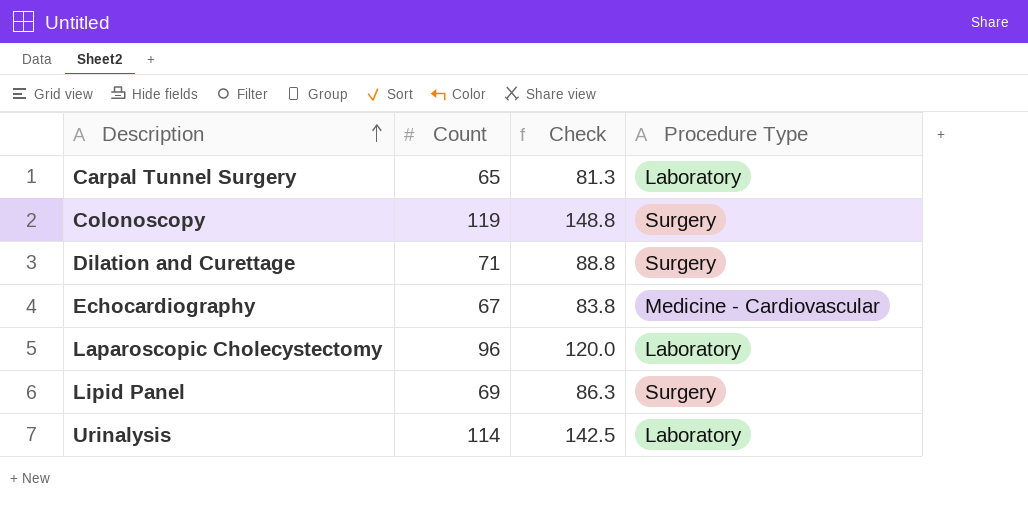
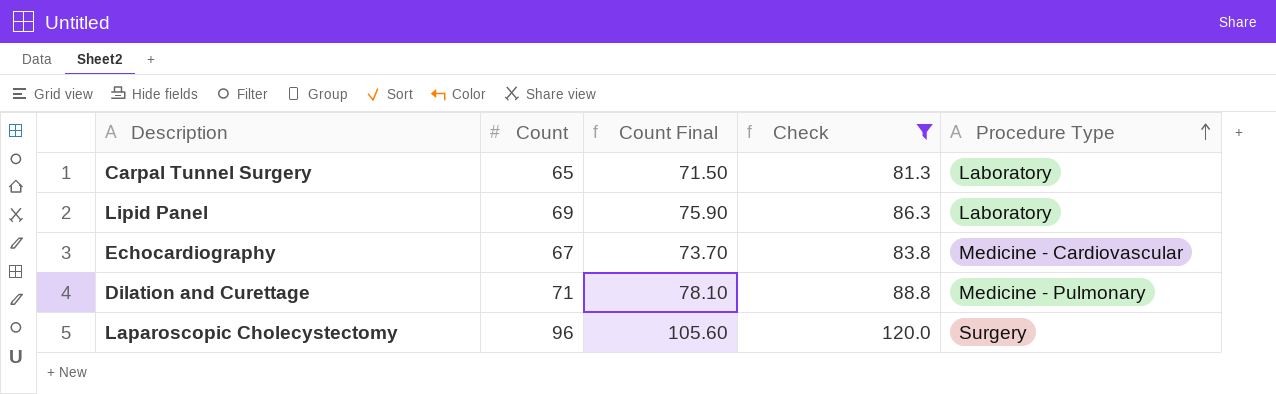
filter: none -> Check <= 120.0
row order: Description ascending -> Procedure Type ascending
column Count Final | formula: none -> [Count] * 1.1
Lipid Panel | Procedure Type: Surgery -> Laboratory
Dilation and Curettage | Procedure Type: Surgery -> Medicine - Pulmonary
Laparoscopic Cholecystectomy | Procedure Type: Laboratory -> Surgery

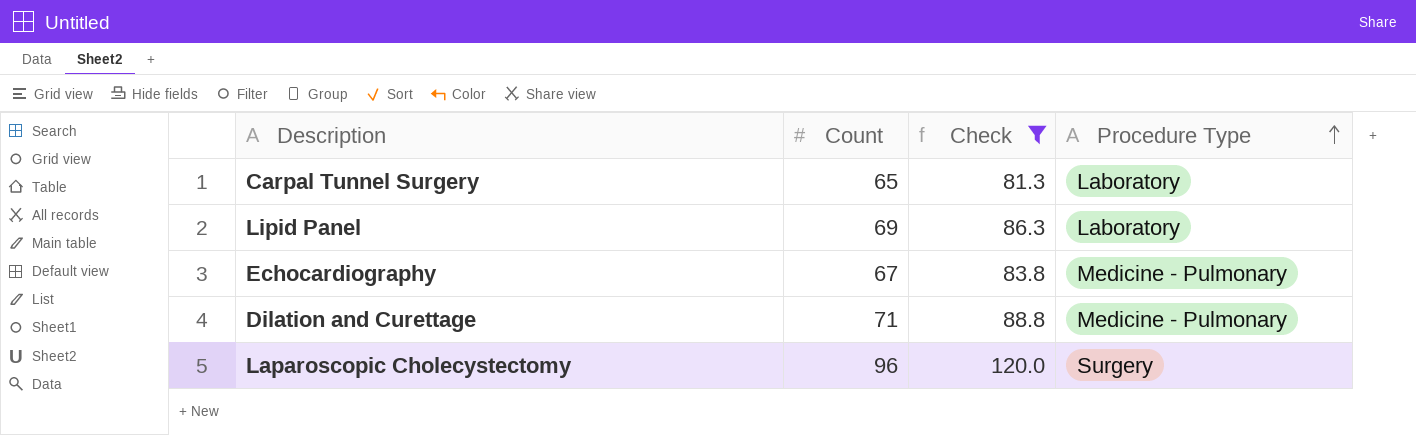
column Count Final | formula: [Count] * 1.1 -> none
Echocardiography | Procedure Type: Medicine - Cardiovascular -> Medicine - Pulmonary

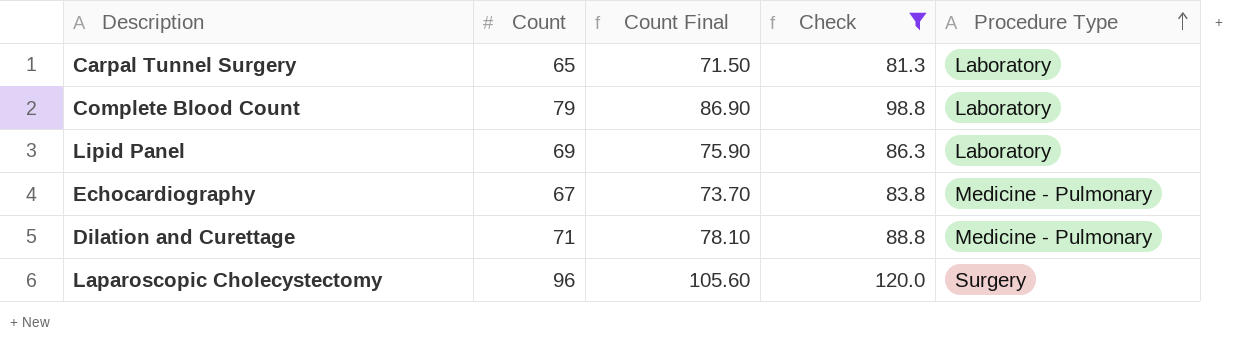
column Count Final | formula: none -> [Count] * 1.1
row Complete Blood Count: none -> 79 | 86.90 | 98.8 | Laboratory

